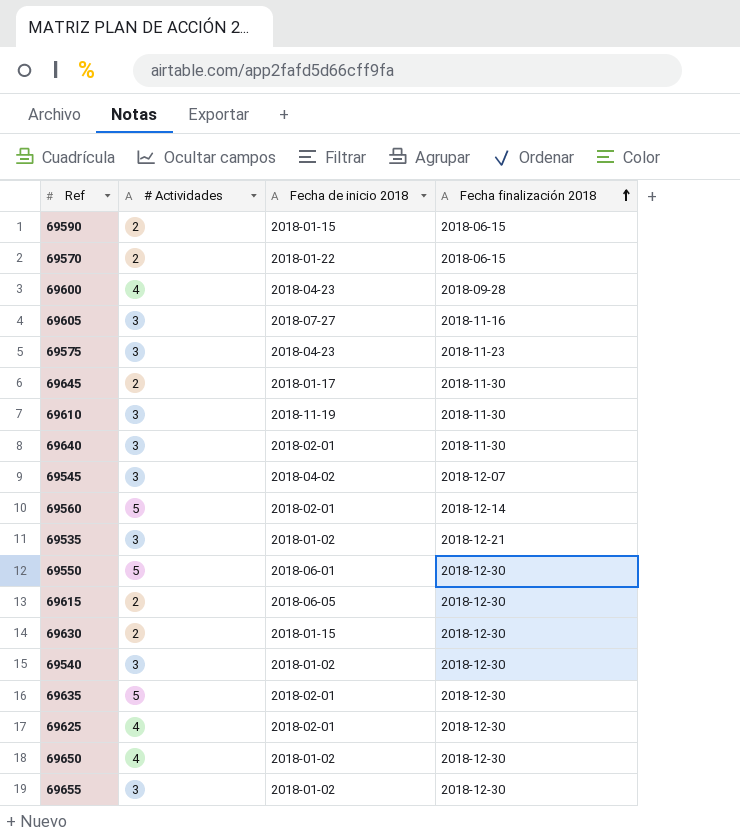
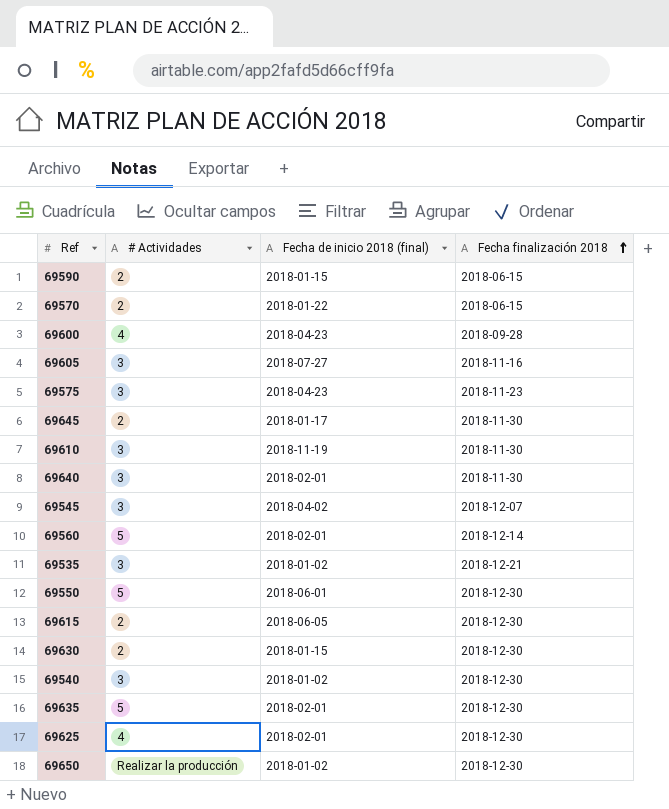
column name: Fecha de inicio 2018 -> Fecha de inicio 2018 (final)
row 69655: 3 | 2018-01-02 | 2018-12-30 -> none
69650 | # Actividades: 4 -> Realizar la producción

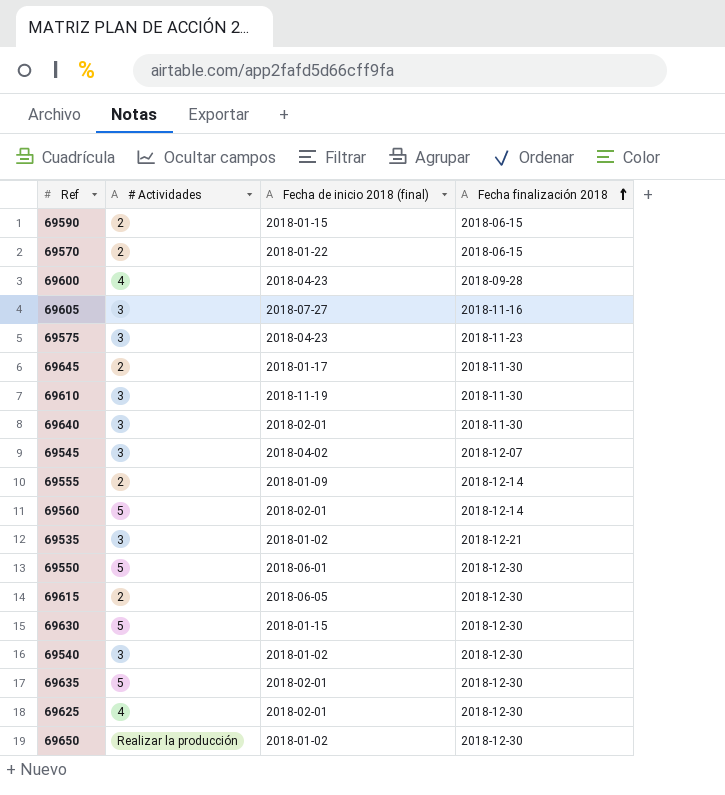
row 69555: none -> 2 | 2018-01-09 | 2018-12-14
69630 | # Actividades: 2 -> 5

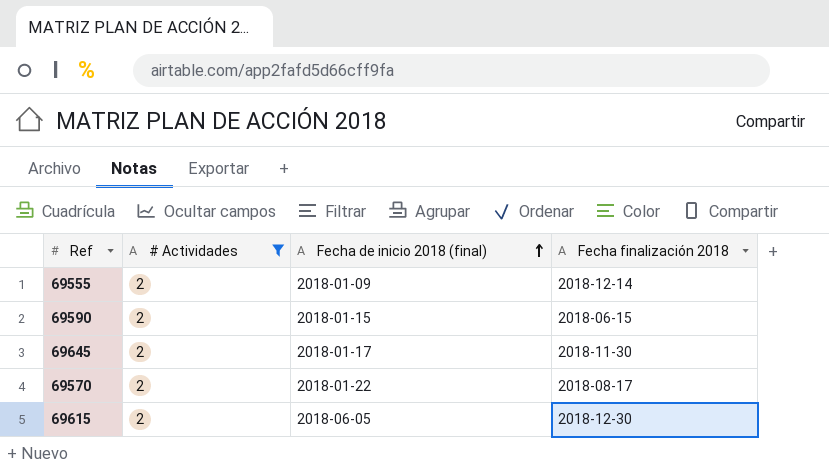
filter: none -> # Actividades = 2
row order: Fecha finalización 2018 ascending -> Fecha de inicio 2018 (final) ascending
69570 | Fecha finalización 2018: 2018-06-15 -> 2018-08-17

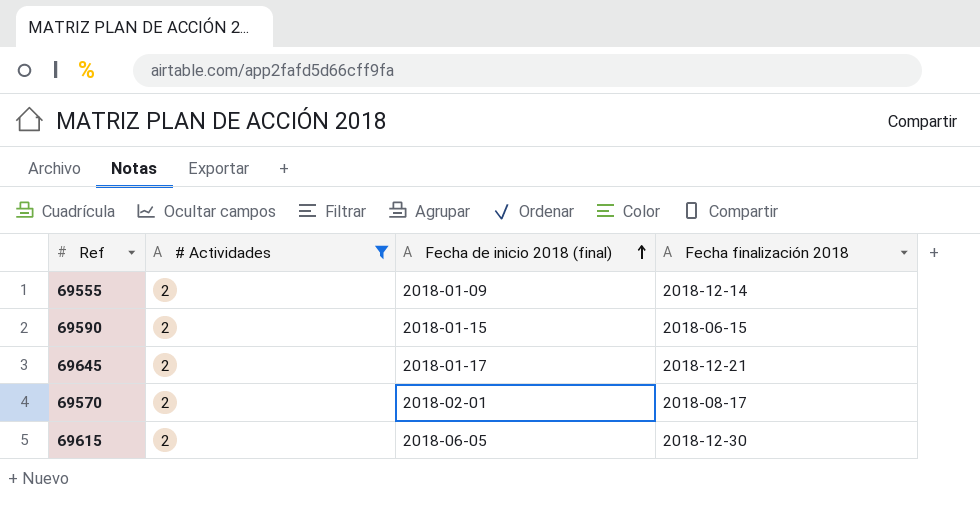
69645 | Fecha finalización 2018: 2018-11-30 -> 2018-12-21
69570 | Fecha de inicio 2018 (final): 2018-01-22 -> 2018-02-01

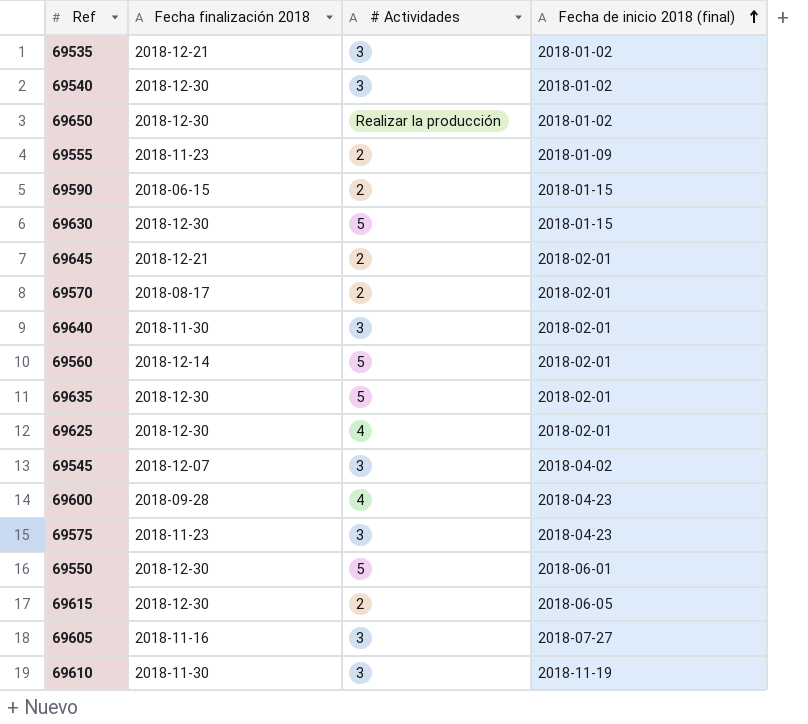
filter: # Actividades = 2 -> none
column Fecha finalización 2018 | position: 4 -> 2
69555 | Fecha finalización 2018: 2018-12-14 -> 2018-11-23
69645 | Fecha de inicio 2018 (final): 2018-01-17 -> 2018-02-01

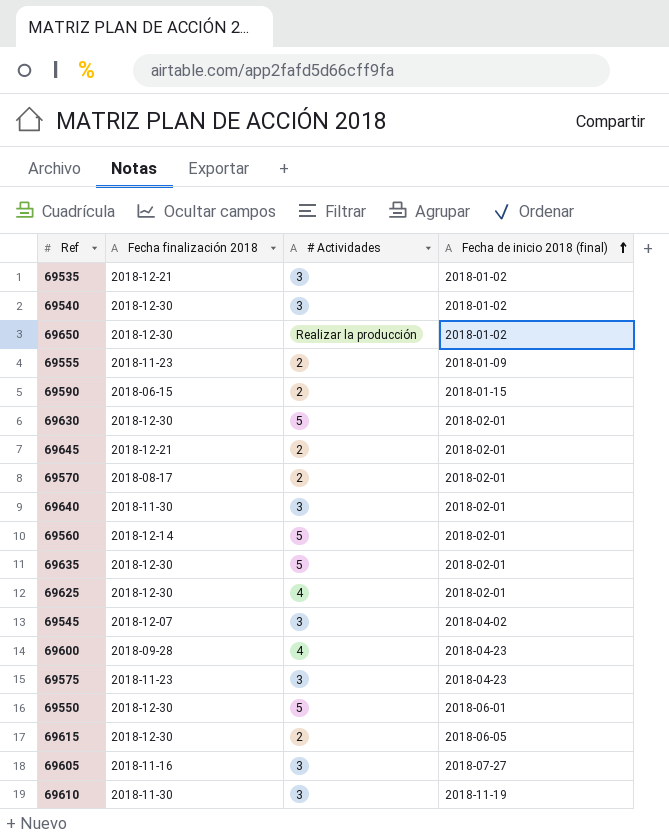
69630 | Fecha de inicio 2018 (final): 2018-01-15 -> 2018-02-01

